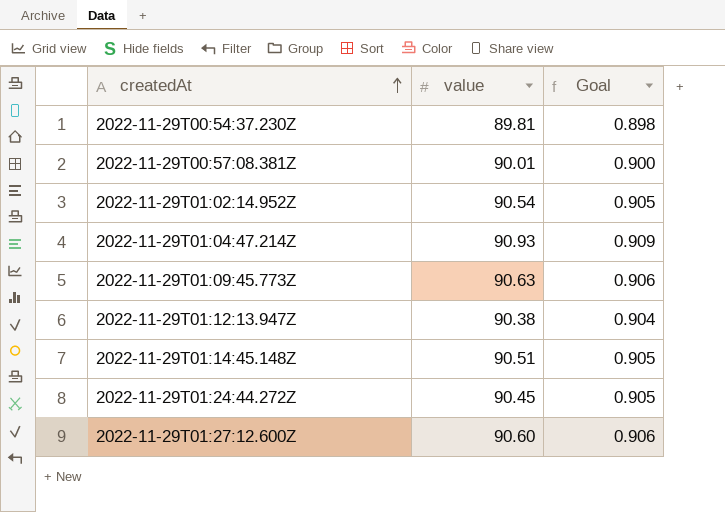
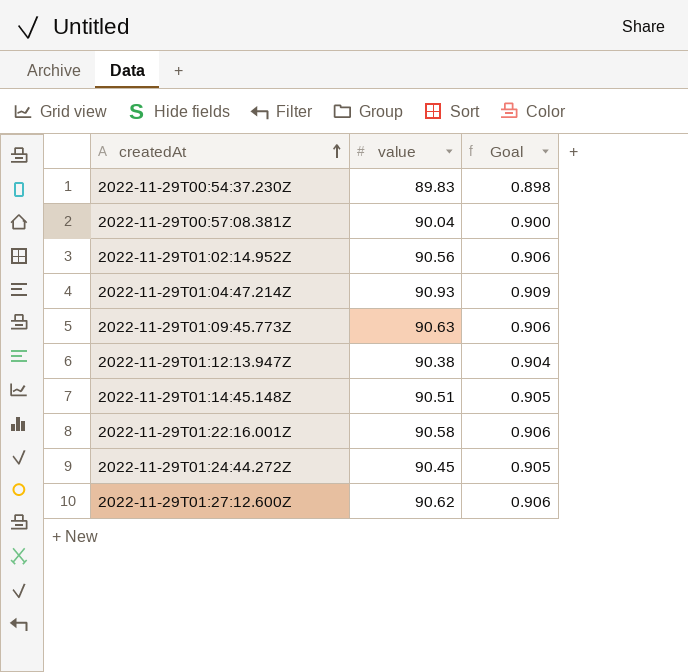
2022-11-29T00:54:37.230Z | value: 89.81 -> 89.83
2022-11-29T00:57:08.381Z | value: 90.01 -> 90.04
2022-11-29T01:02:14.952Z | value: 90.54 -> 90.56
2022-11-29T01:02:14.952Z | Goal: 0.905 -> 0.906
row 2022-11-29T01:22:16.001Z: none -> 90.58 | 0.906
2022-11-29T01:27:12.600Z | value: 90.60 -> 90.62

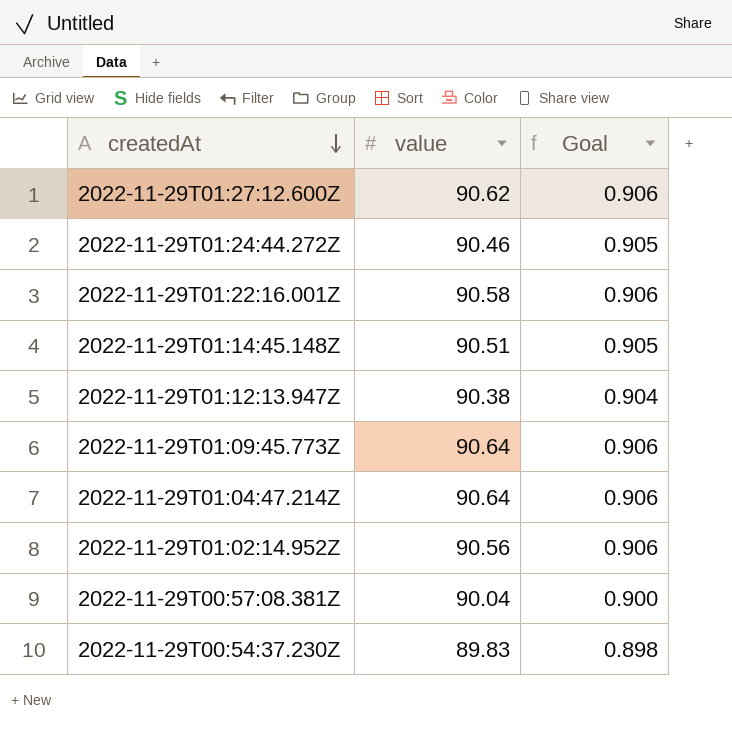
row order: createdAt ascending -> createdAt descending
2022-11-29T01:24:44.272Z | value: 90.45 -> 90.46
2022-11-29T01:09:45.773Z | value: 90.63 -> 90.64
2022-11-29T01:04:47.214Z | value: 90.93 -> 90.64
2022-11-29T01:04:47.214Z | Goal: 0.909 -> 0.906

